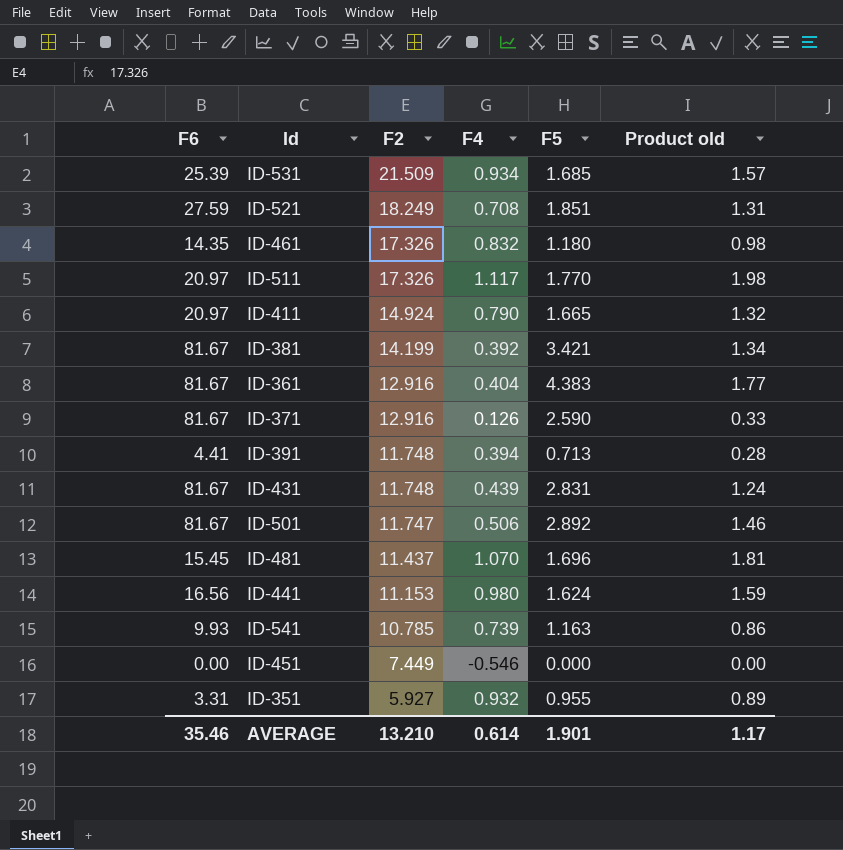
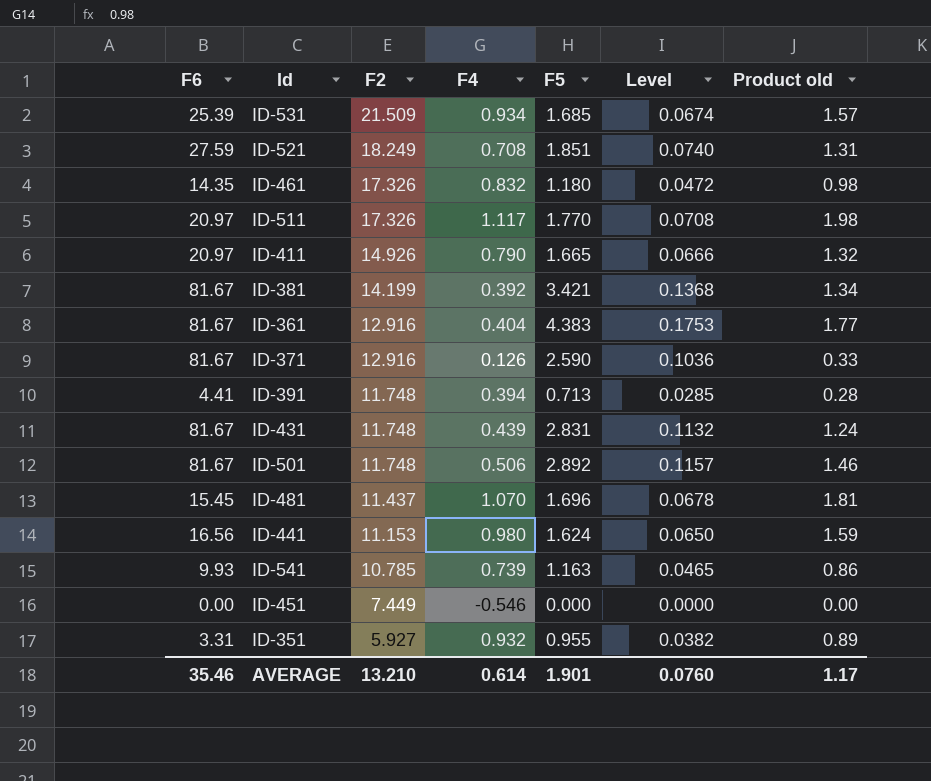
column Level | formula: none -> [F5] * 0.04
ID-411 | F2: 14.924 -> 14.926
ID-501 | F2: 11.747 -> 11.748

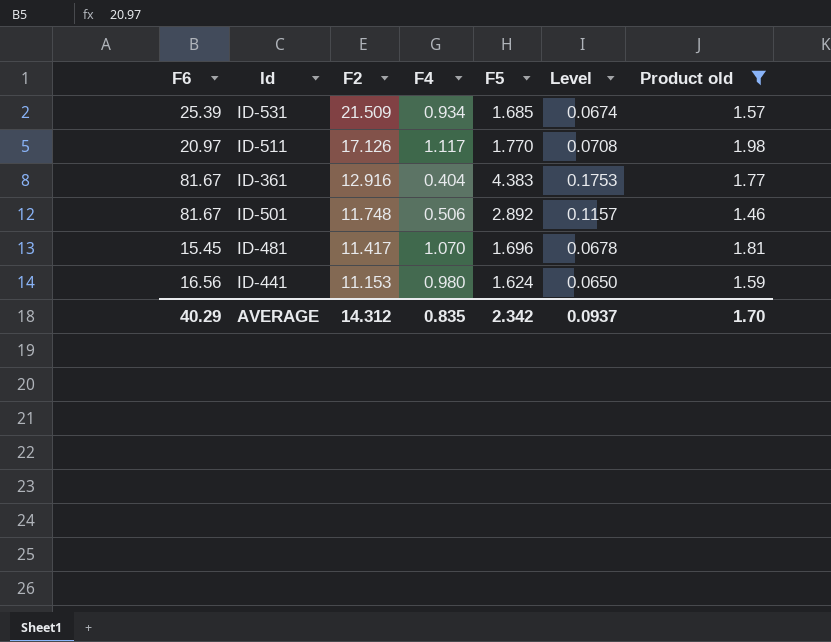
filter: none -> Product old >= 1.46
ID-511 | F2: 17.326 -> 17.126
ID-481 | F2: 11.437 -> 11.417
AVERAGE | F6: 35.46 -> 40.29
AVERAGE | F2: 13.210 -> 14.312
AVERAGE | F4: 0.614 -> 0.835
AVERAGE | F5: 1.901 -> 2.342
AVERAGE | Level: 0.0760 -> 0.0937
AVERAGE | Product old: 1.17 -> 1.70

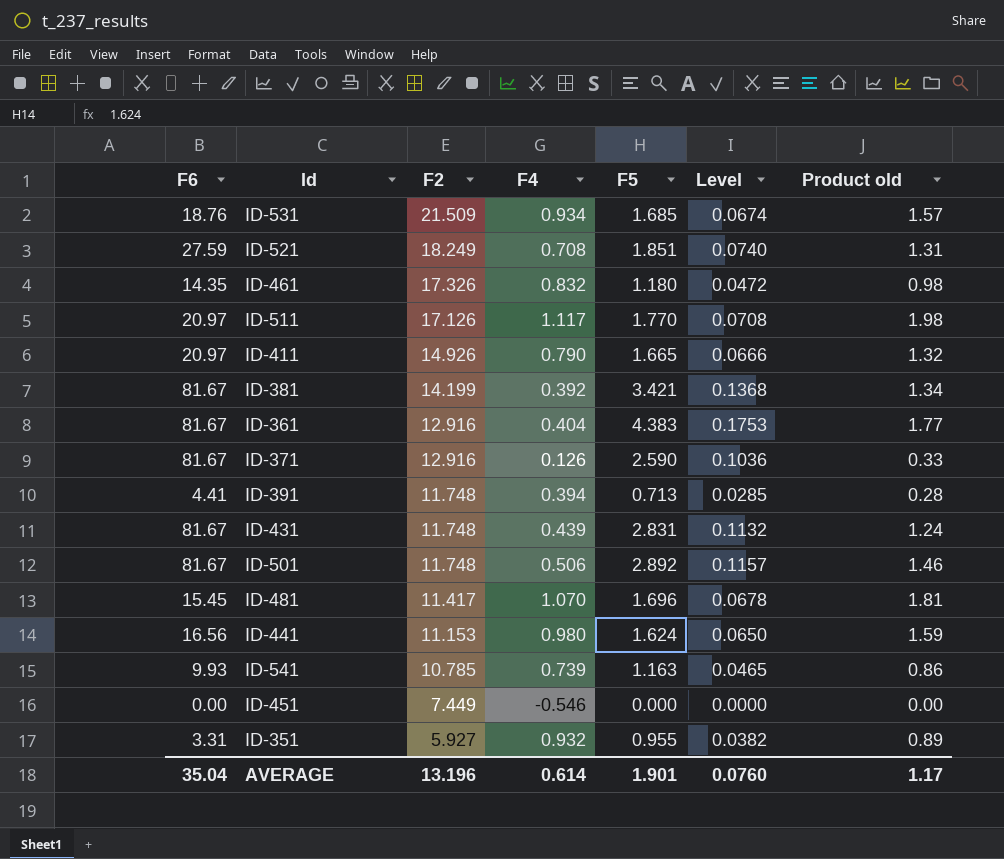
filter: Product old >= 1.46 -> none
ID-531 | F6: 25.39 -> 18.76
AVERAGE | F6: 40.29 -> 35.04
AVERAGE | F2: 14.312 -> 13.196
AVERAGE | F4: 0.835 -> 0.614
AVERAGE | F5: 2.342 -> 1.901
AVERAGE | Level: 0.0937 -> 0.0760
AVERAGE | Product old: 1.70 -> 1.17

